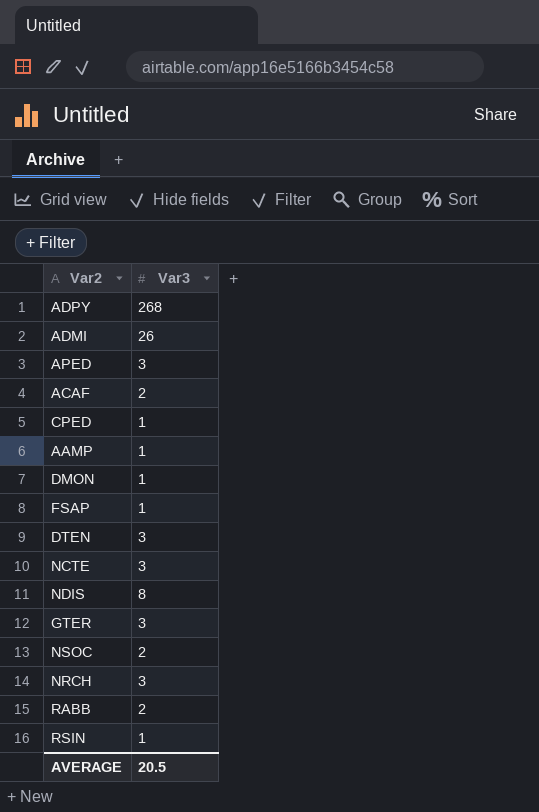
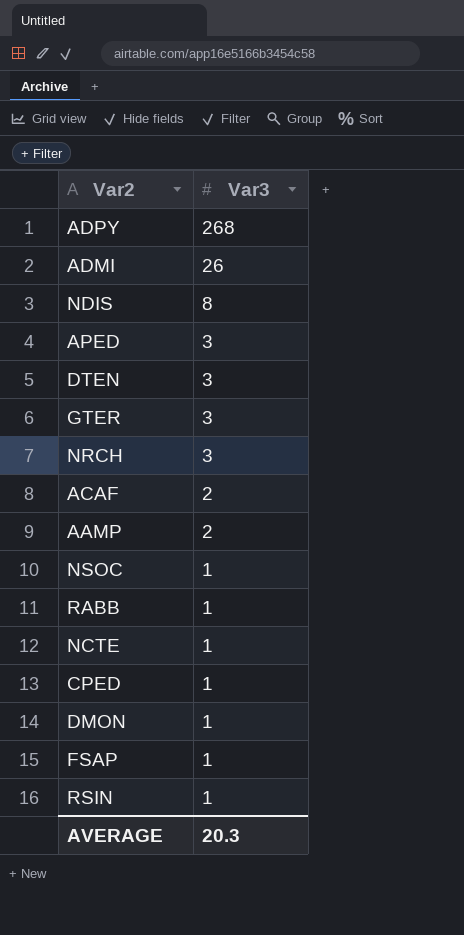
row order: none -> Var3 descending
AAMP | Var3: 1 -> 2
NSOC | Var3: 2 -> 1
RABB | Var3: 2 -> 1
NCTE | Var3: 3 -> 1
AVERAGE | Var3: 20.5 -> 20.3

